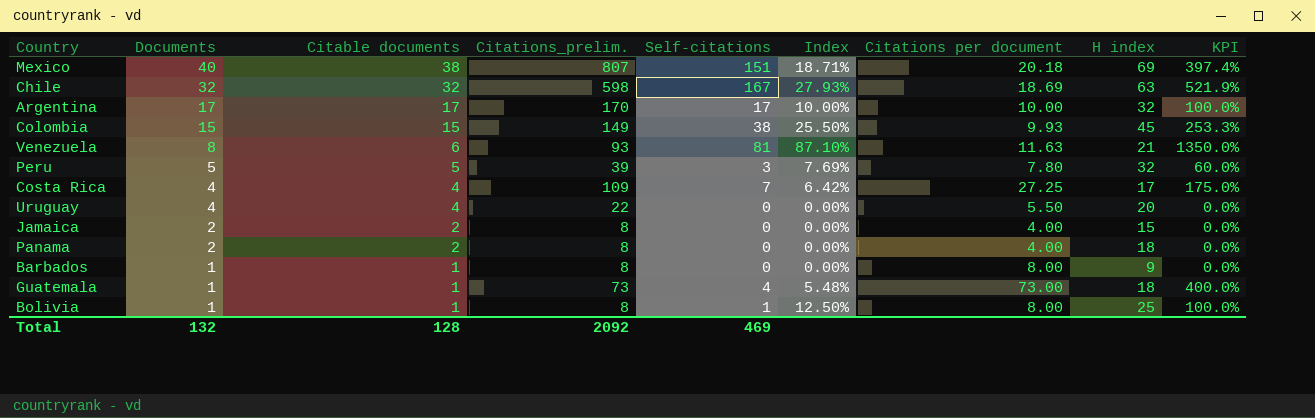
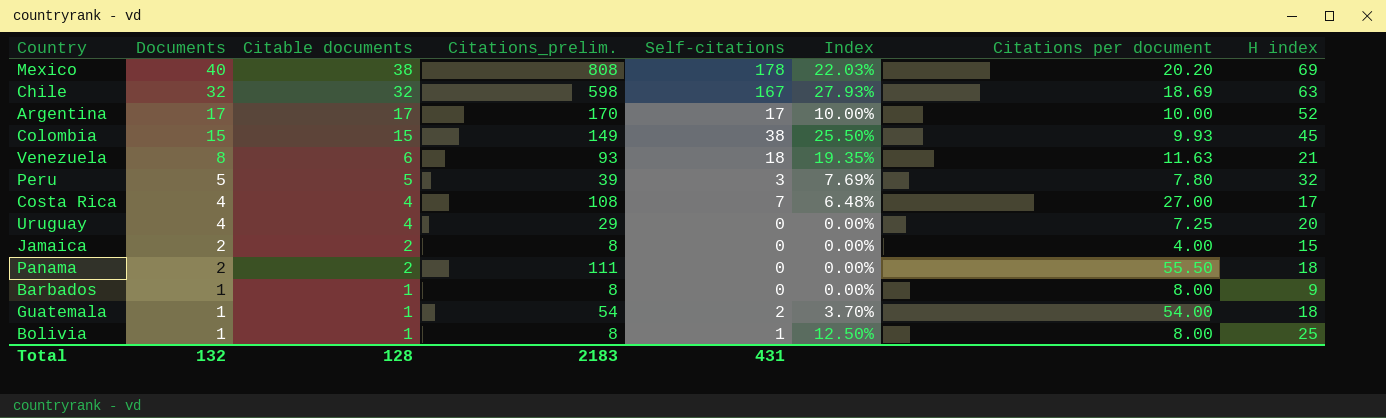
column KPI | formula: [Self-citations] / [Citable documents] -> none
Mexico | Citations_prelim.: 807 -> 808
Mexico | Self-citations: 151 -> 178
Mexico | Index: 18.71% -> 22.03%
Mexico | Citations per document: 20.18 -> 20.20
Argentina | H index: 32 -> 52
Venezuela | Self-citations: 81 -> 18
Venezuela | Index: 87.10% -> 19.35%
Costa Rica | Citations_prelim.: 109 -> 108
Costa Rica | Index: 6.42% -> 6.48%
Costa Rica | Citations per document: 27.25 -> 27.00
Uruguay | Citations_prelim.: 22 -> 29
Uruguay | Citations per document: 5.50 -> 7.25
Panama | Citations_prelim.: 8 -> 111
Panama | Citations per document: 4.00 -> 55.50
Guatemala | Citations_prelim.: 73 -> 54
Guatemala | Self-citations: 4 -> 2
Guatemala | Index: 5.48% -> 3.70%
Guatemala | Citations per document: 73.00 -> 54.00
Total | Citations_prelim.: 2092 -> 2183
Total | Self-citations: 469 -> 431

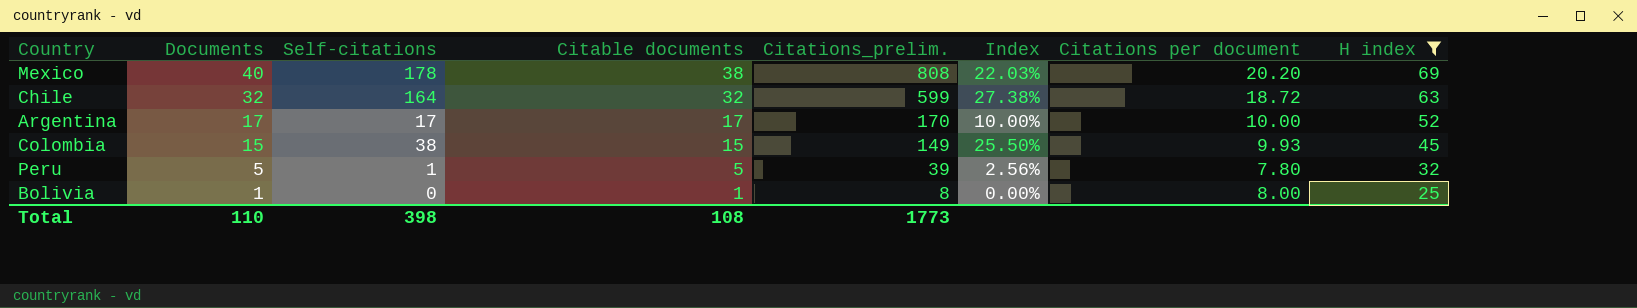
filter: none -> H index >= 25
column Self-citations | position: 5 -> 3
Chile | Self-citations: 167 -> 164
Chile | Citations_prelim.: 598 -> 599
Chile | Index: 27.93% -> 27.38%
Chile | Citations per document: 18.69 -> 18.72
Peru | Self-citations: 3 -> 1
Peru | Index: 7.69% -> 2.56%
Bolivia | Self-citations: 1 -> 0
Bolivia | Index: 12.50% -> 0.00%
Total | Documents: 132 -> 110
Total | Self-citations: 431 -> 398
Total | Citable documents: 128 -> 108
Total | Citations_prelim.: 2183 -> 1773

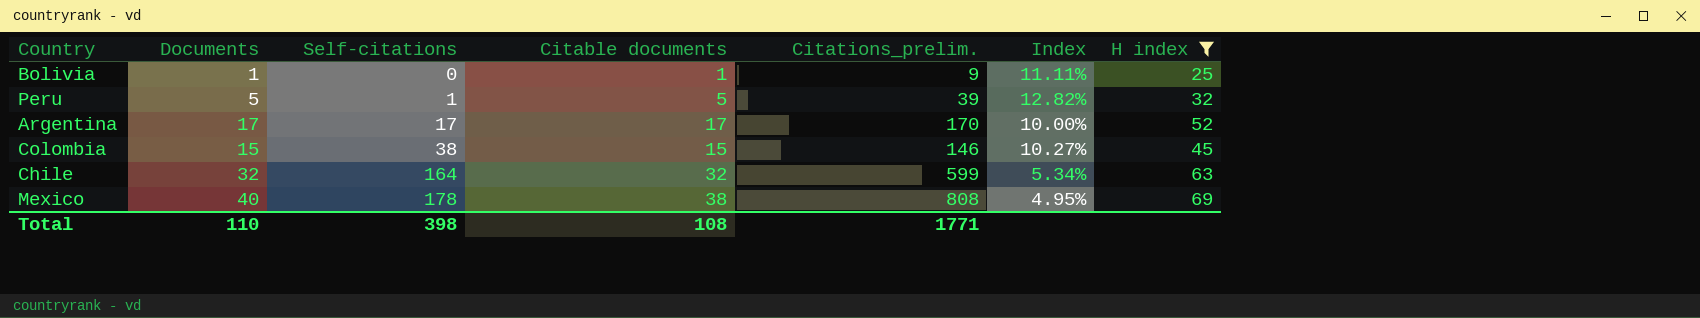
row order: Documents descending -> Self-citations ascending
column Citations per document | formula: [Citations_prelim.] / [Documents] -> none
column Index | formula: [Self-citations] / [Citations_prelim.] -> [Documents] / [Citations_prelim.]
Bolivia | Citations_prelim.: 8 -> 9
Colombia | Citations_prelim.: 149 -> 146
Total | Citations_prelim.: 1773 -> 1771

